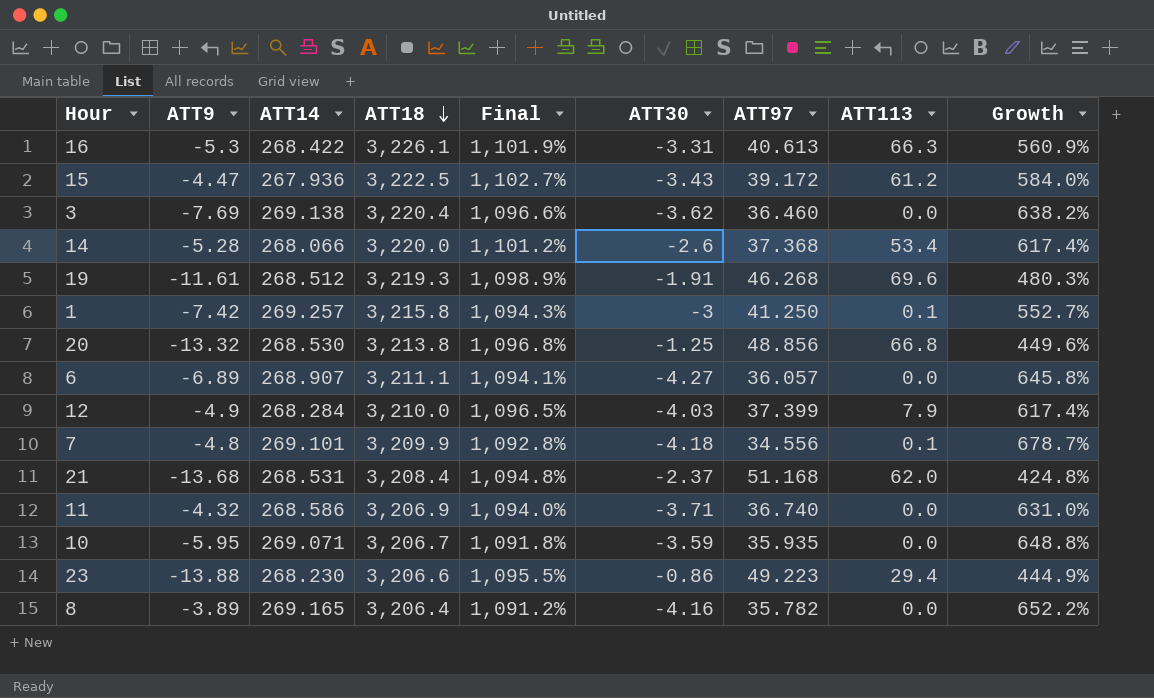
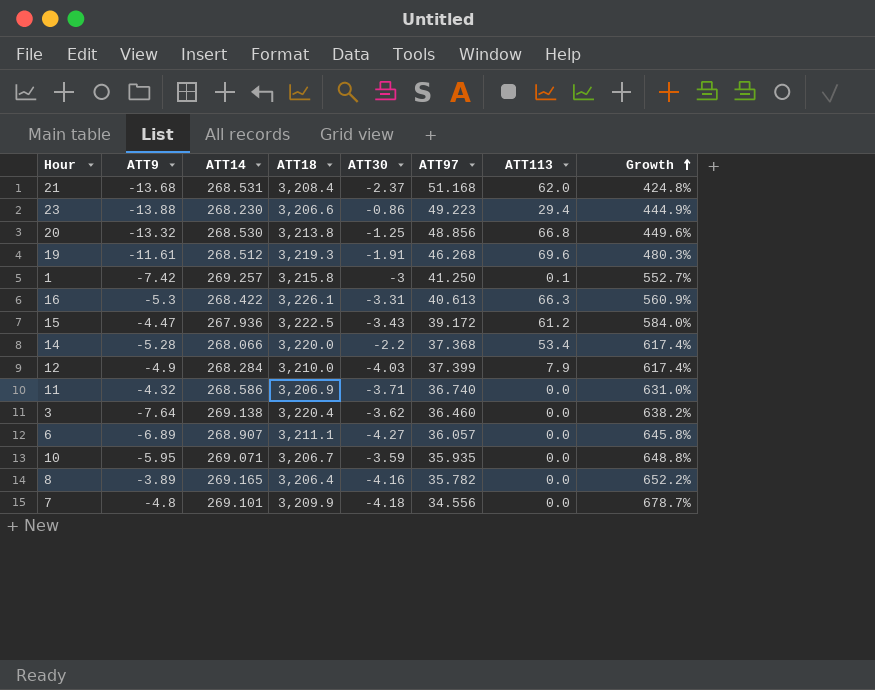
row order: ATT18 descending -> Growth ascending
column Final | formula: ([ATT18] - [ATT14]) / [ATT14] -> none
14 | ATT30: -2.6 -> -2.2
3 | ATT9: -7.69 -> -7.64
7 | ATT113: 0.1 -> 0.0

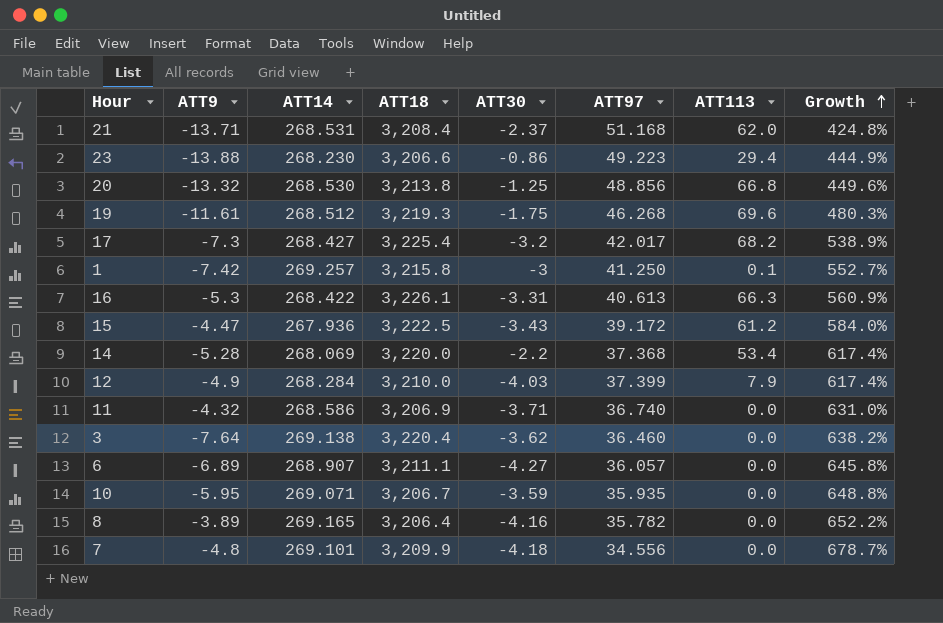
21 | ATT9: -13.68 -> -13.71
19 | ATT30: -1.91 -> -1.75
row 17: none -> -7.3 | 268.427 | 3,225.4 | -3.2 | 42.017 | 68.2 | 538.9%
14 | ATT14: 268.066 -> 268.069

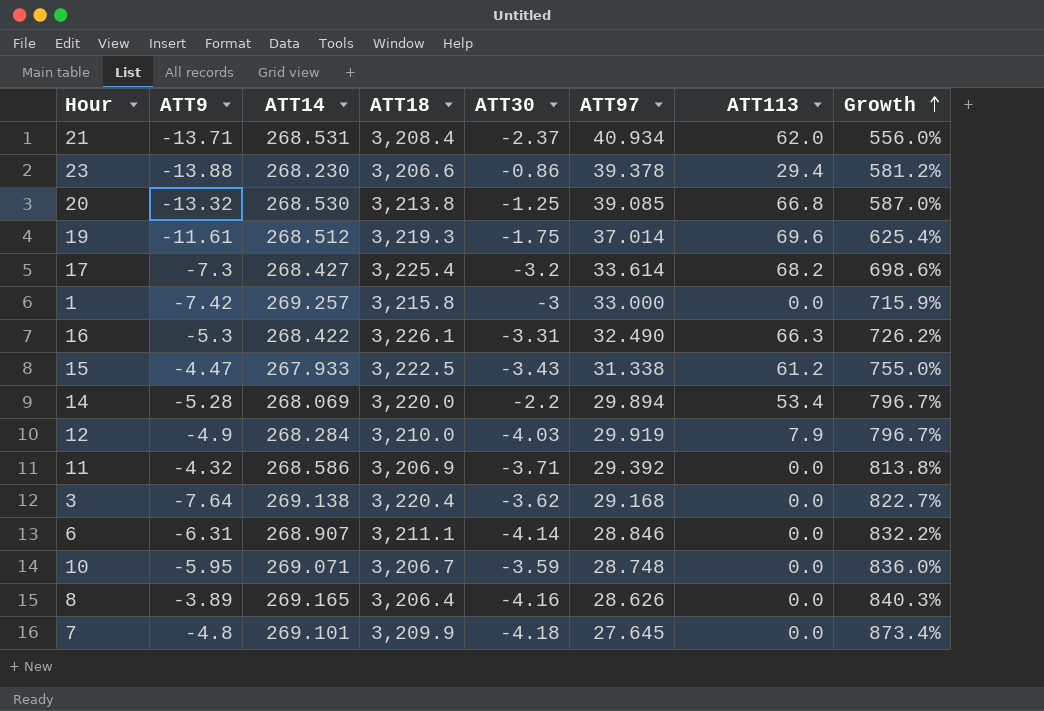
21 | ATT97: 51.168 -> 40.934
21 | Growth: 424.8% -> 556.0%
23 | ATT97: 49.223 -> 39.378
23 | Growth: 444.9% -> 581.2%
20 | ATT97: 48.856 -> 39.085
20 | Growth: 449.6% -> 587.0%
19 | ATT97: 46.268 -> 37.014
19 | Growth: 480.3% -> 625.4%
17 | ATT97: 42.017 -> 33.614
17 | Growth: 538.9% -> 698.6%
1 | ATT97: 41.250 -> 33.000
1 | ATT113: 0.1 -> 0.0
1 | Growth: 552.7% -> 715.9%
16 | ATT97: 40.613 -> 32.490
16 | Growth: 560.9% -> 726.2%
15 | ATT14: 267.936 -> 267.933
15 | ATT97: 39.172 -> 31.338
15 | Growth: 584.0% -> 755.0%
14 | ATT97: 37.368 -> 29.894
14 | Growth: 617.4% -> 796.7%
12 | ATT97: 37.399 -> 29.919
12 | Growth: 617.4% -> 796.7%
11 | ATT97: 36.740 -> 29.392
11 | Growth: 631.0% -> 813.8%
3 | ATT97: 36.460 -> 29.168
3 | Growth: 638.2% -> 822.7%
6 | ATT9: -6.89 -> -6.31
6 | ATT30: -4.27 -> -4.14
6 | ATT97: 36.057 -> 28.846
6 | Growth: 645.8% -> 832.2%
10 | ATT97: 35.935 -> 28.748
10 | Growth: 648.8% -> 836.0%
8 | ATT97: 35.782 -> 28.626
8 | Growth: 652.2% -> 840.3%
7 | ATT97: 34.556 -> 27.645
7 | Growth: 678.7% -> 873.4%

